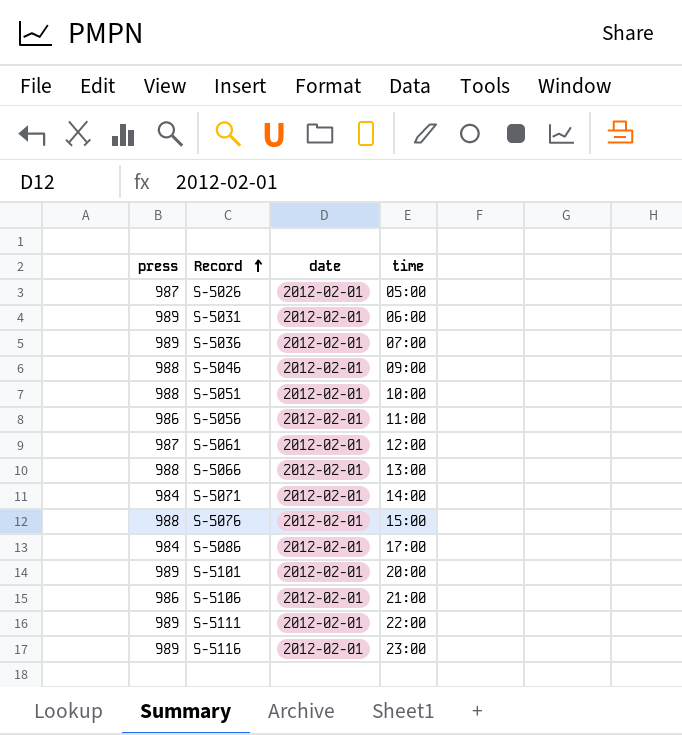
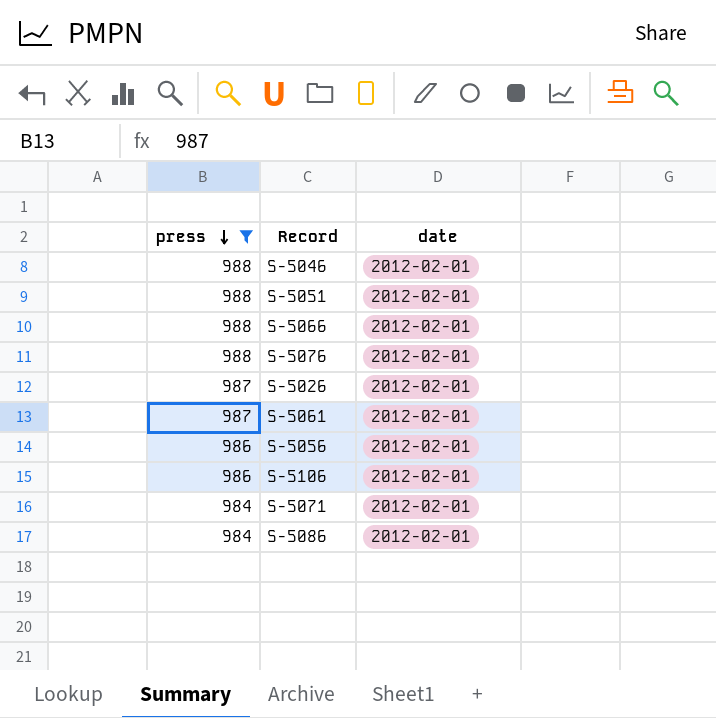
filter: none -> press != 989
row order: Record ascending -> press descending
column time | position: 4 -> none

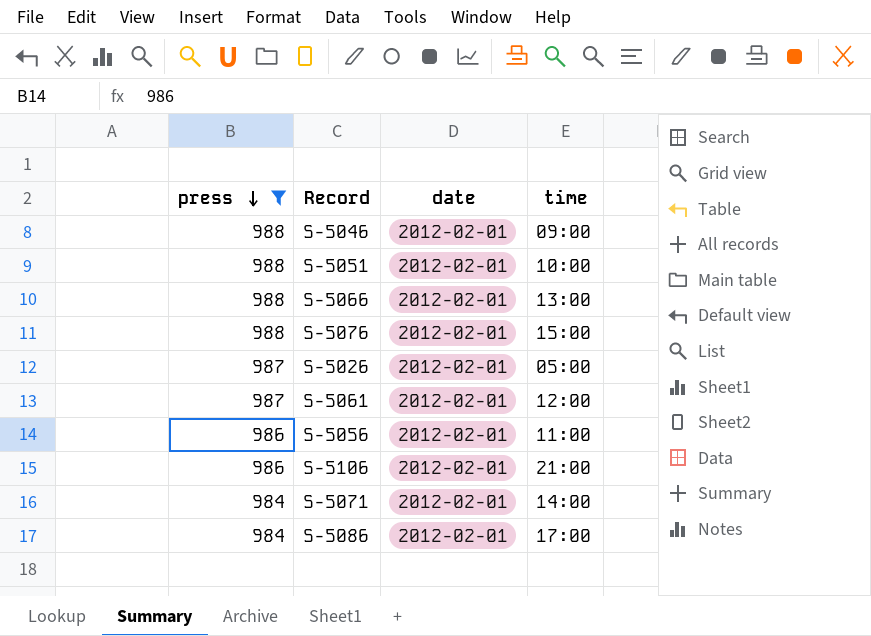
column time | position: none -> 4

